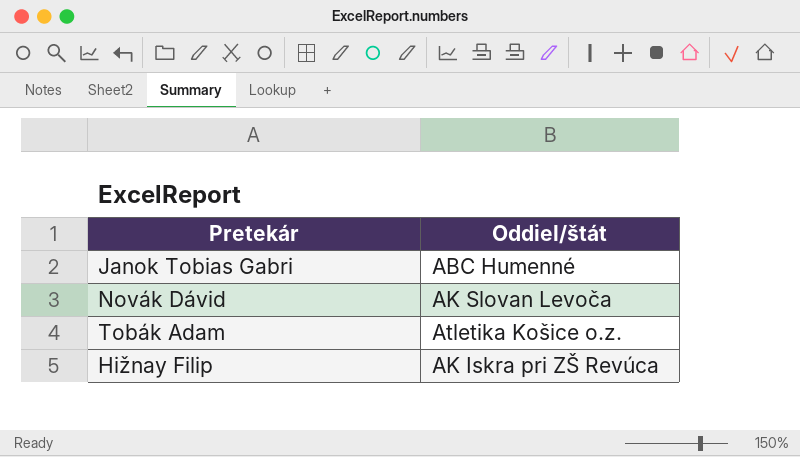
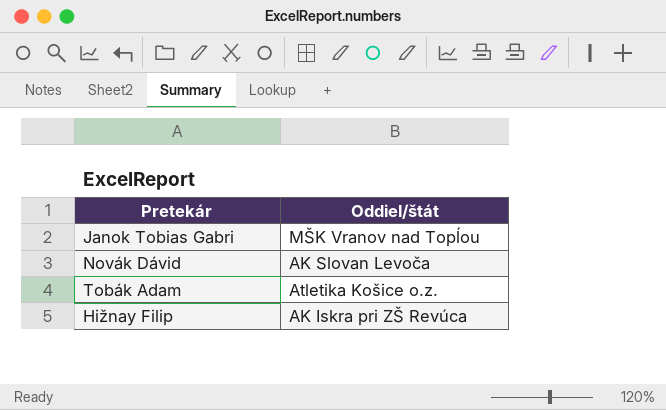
Janok Tobias Gabri | Oddiel/štát: ABC Humenné -> MŠK Vranov nad Topĺou

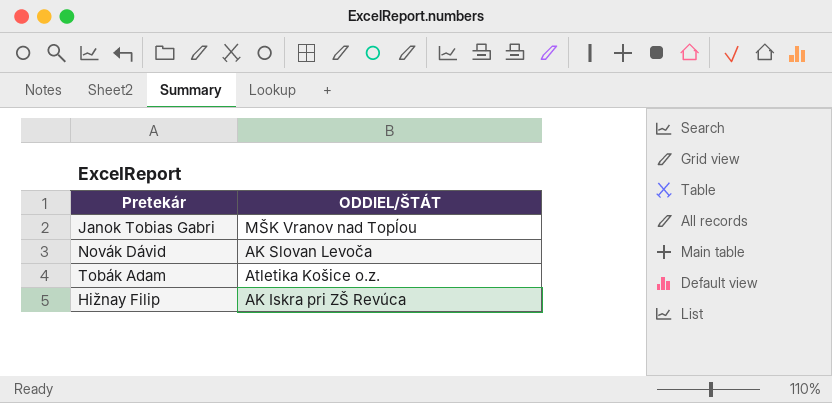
column name: Oddiel/štát -> ODDIEL/ŠTÁT

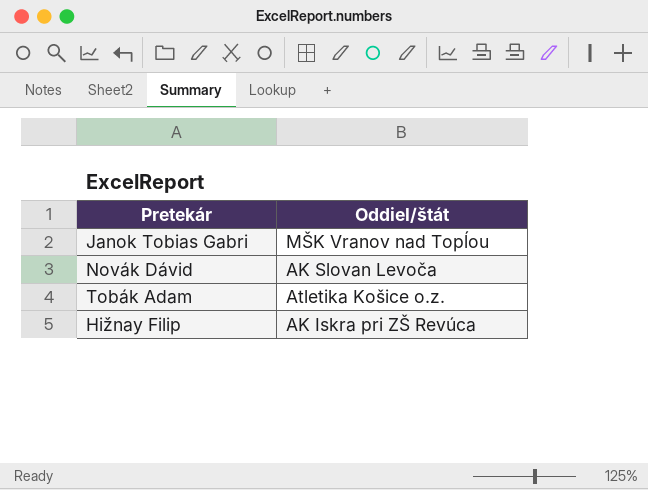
column name: ODDIEL/ŠTÁT -> Oddiel/štát

